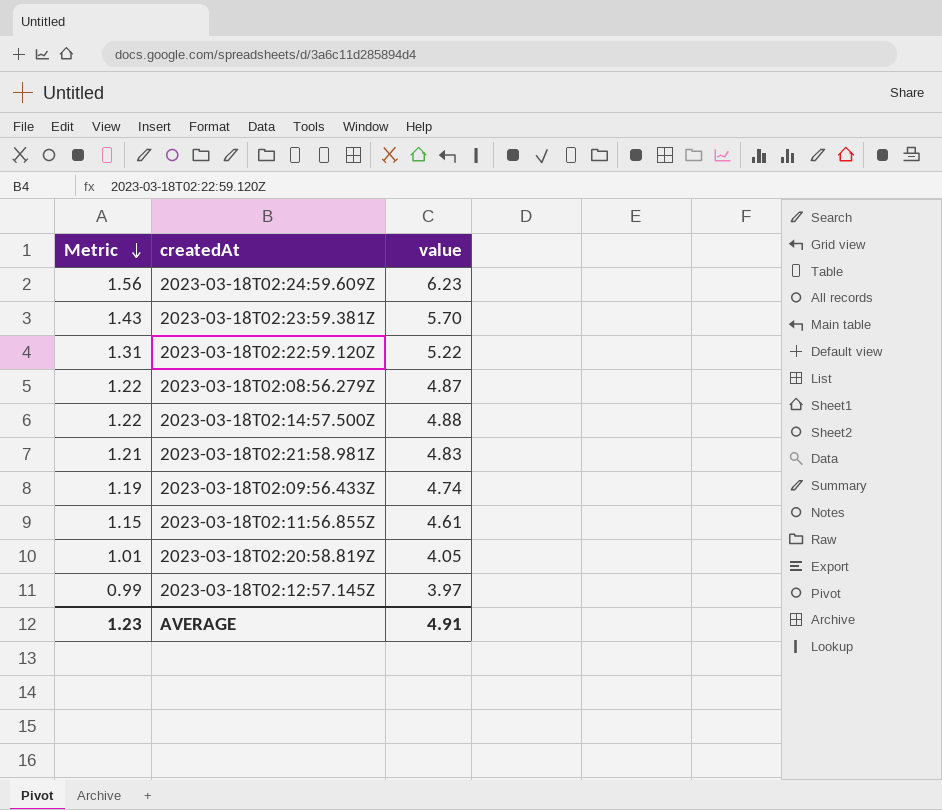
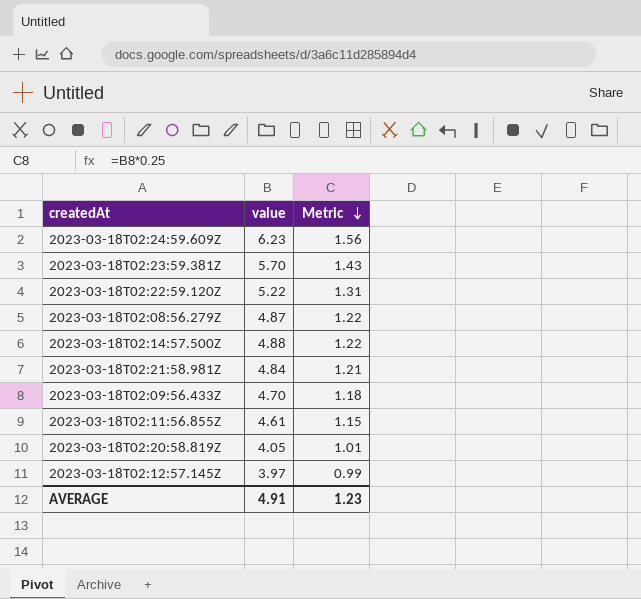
column Metric | position: 1 -> 3
2023-03-18T02:21:58.981Z | value: 4.83 -> 4.84
2023-03-18T02:09:56.433Z | value: 4.74 -> 4.70
2023-03-18T02:09:56.433Z | Metric: 1.19 -> 1.18

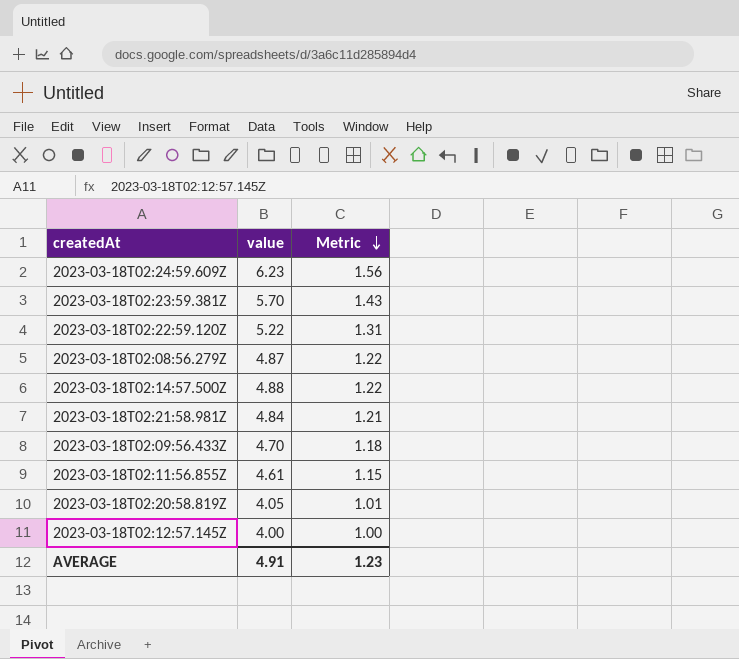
2023-03-18T02:12:57.145Z | value: 3.97 -> 4.00
2023-03-18T02:12:57.145Z | Metric: 0.99 -> 1.00

